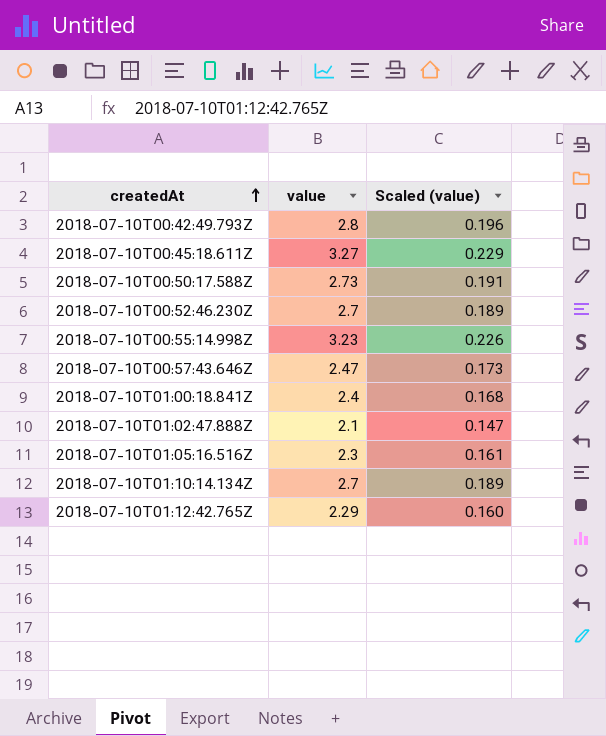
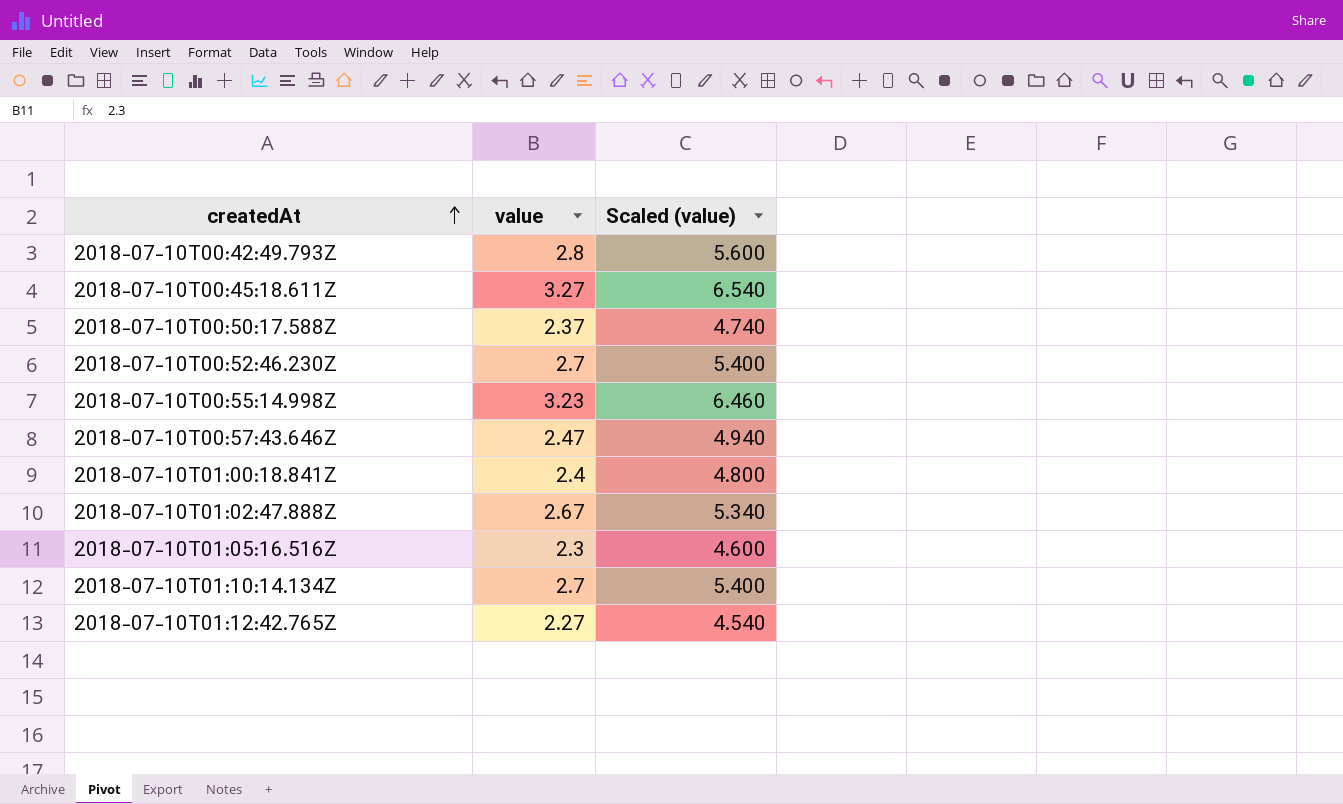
column Scaled (value) | formula: [value] * 0.07 -> [value] * 2
2018-07-10T00:50:17.588Z | value: 2.73 -> 2.37
2018-07-10T01:02:47.888Z | value: 2.1 -> 2.67
2018-07-10T01:12:42.765Z | value: 2.29 -> 2.27

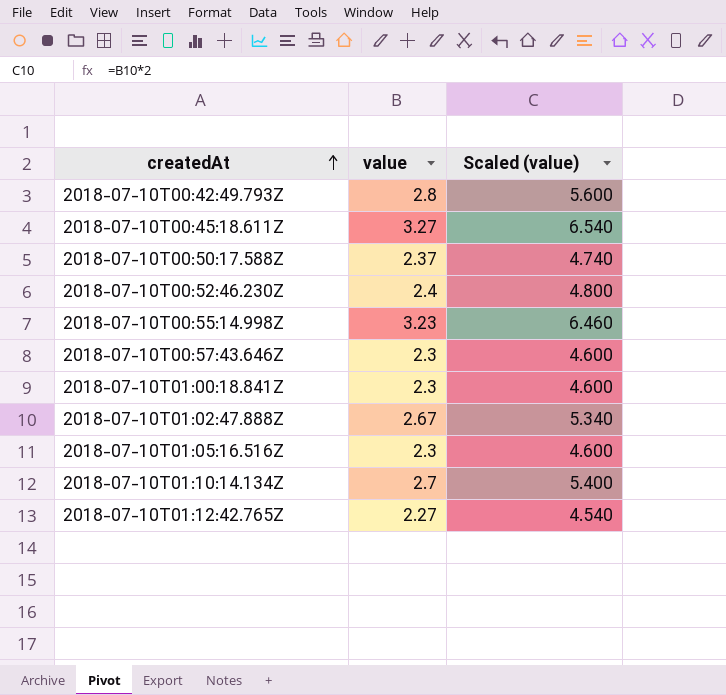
2018-07-10T00:52:46.230Z | value: 2.7 -> 2.4
2018-07-10T00:52:46.230Z | Scaled (value): 5.400 -> 4.800
2018-07-10T00:57:43.646Z | value: 2.47 -> 2.3
2018-07-10T00:57:43.646Z | Scaled (value): 4.940 -> 4.600
2018-07-10T01:00:18.841Z | value: 2.4 -> 2.3
2018-07-10T01:00:18.841Z | Scaled (value): 4.800 -> 4.600

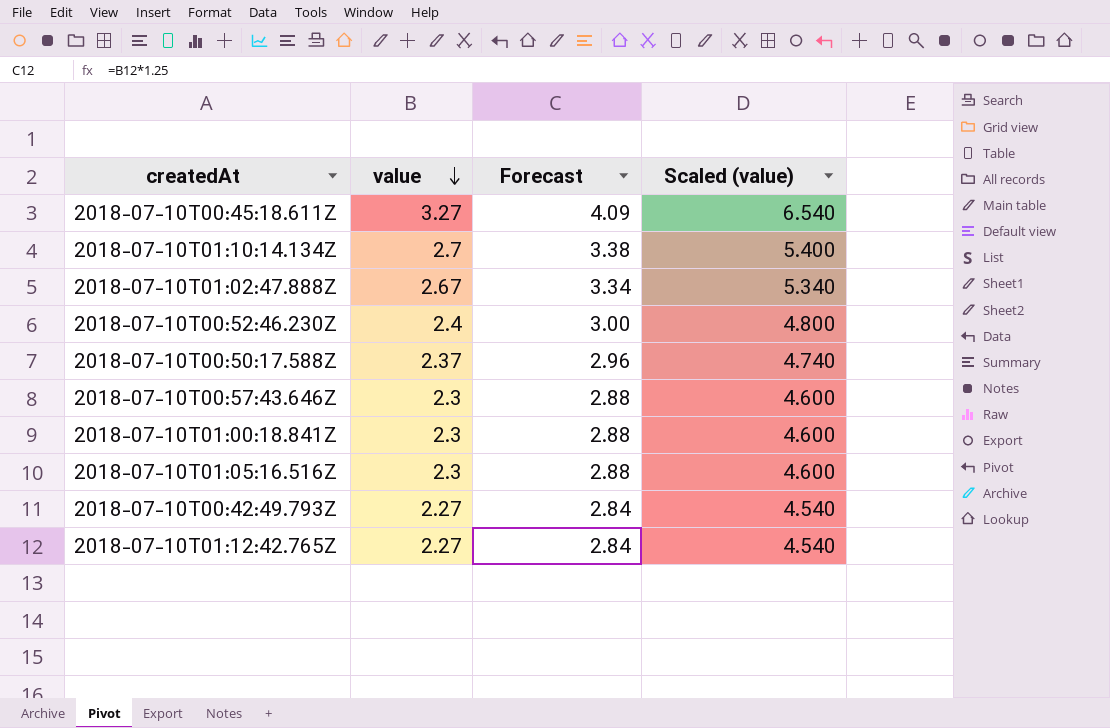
row order: createdAt ascending -> value descending
column Forecast | formula: none -> [value] * 1.25
row 2018-07-10T00:55:14.998Z: 3.23 | 6.460 -> none
2018-07-10T00:42:49.793Z | value: 2.8 -> 2.27
2018-07-10T00:42:49.793Z | Scaled (value): 5.600 -> 4.540

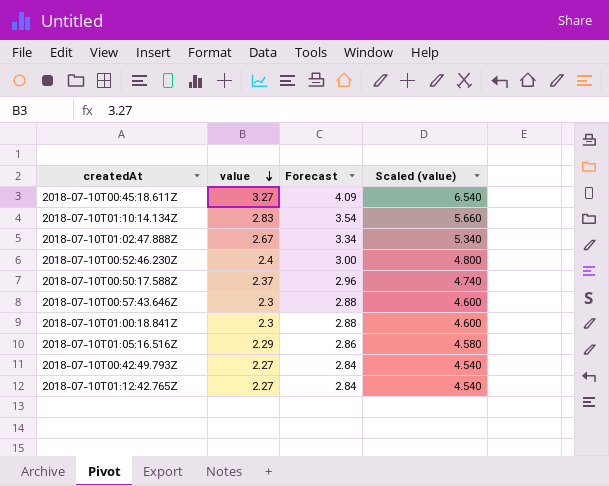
2018-07-10T01:10:14.134Z | value: 2.7 -> 2.83
2018-07-10T01:10:14.134Z | Forecast: 3.38 -> 3.54
2018-07-10T01:10:14.134Z | Scaled (value): 5.400 -> 5.660
2018-07-10T01:05:16.516Z | value: 2.3 -> 2.29
2018-07-10T01:05:16.516Z | Forecast: 2.88 -> 2.86
2018-07-10T01:05:16.516Z | Scaled (value): 4.600 -> 4.580

